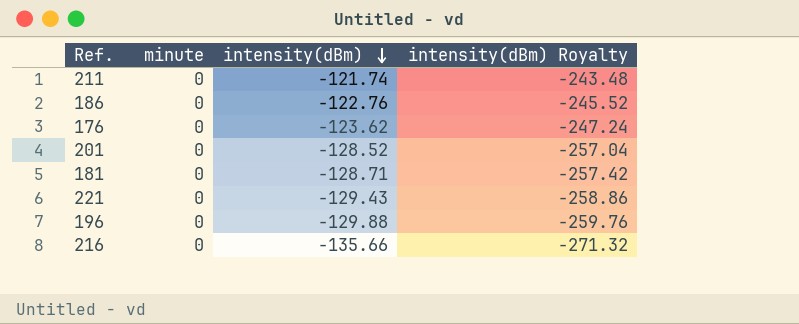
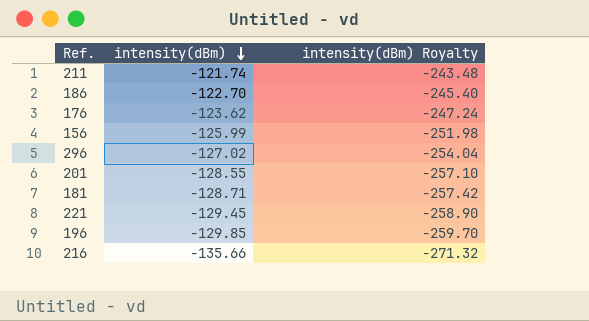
column minute | position: 2 -> none
186 | intensity(dBm): -122.76 -> -122.70
186 | intensity(dBm) Royalty: -245.52 -> -245.40
row 156: none -> -125.99 | -251.98
row 296: none -> -127.02 | -254.04
201 | intensity(dBm): -128.52 -> -128.55
201 | intensity(dBm) Royalty: -257.04 -> -257.10
221 | intensity(dBm): -129.43 -> -129.45
221 | intensity(dBm) Royalty: -258.86 -> -258.90
196 | intensity(dBm): -129.88 -> -129.85
196 | intensity(dBm) Royalty: -259.76 -> -259.70

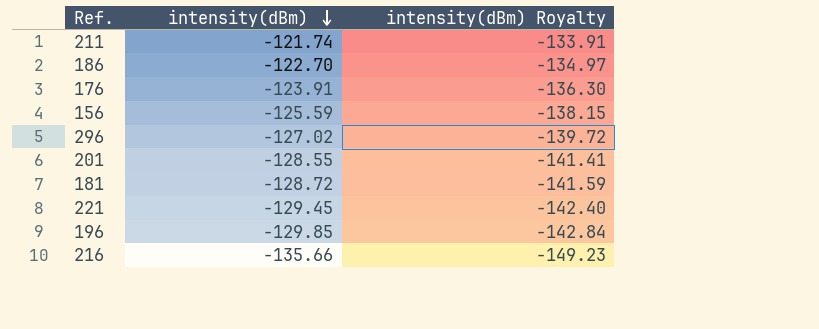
column intensity(dBm) Royalty | formula: [intensity(dBm)] * 2 -> [intensity(dBm)] * 1.1
176 | intensity(dBm): -123.62 -> -123.91
156 | intensity(dBm): -125.99 -> -125.59
181 | intensity(dBm): -128.71 -> -128.72

